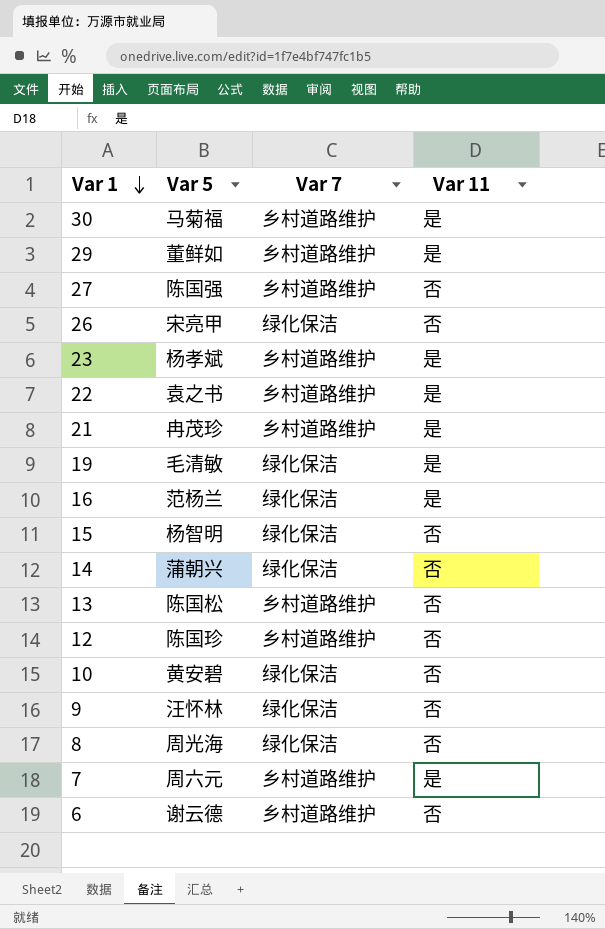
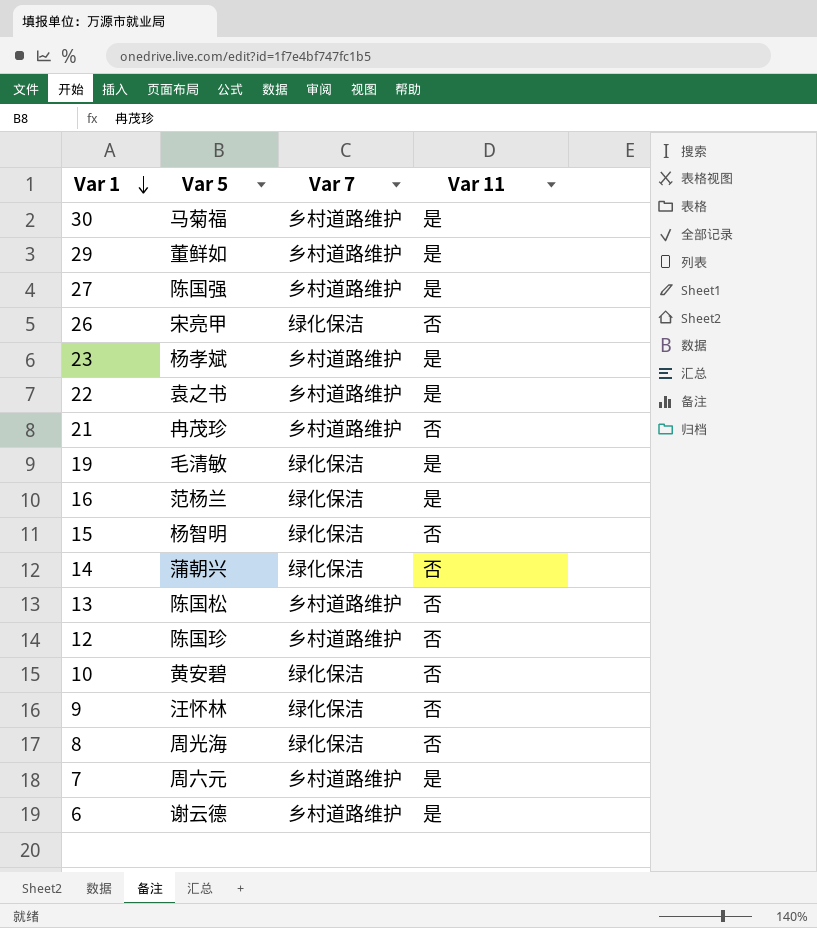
27 | Var 11: 否 -> 是
21 | Var 11: 是 -> 否
6 | Var 11: 否 -> 是

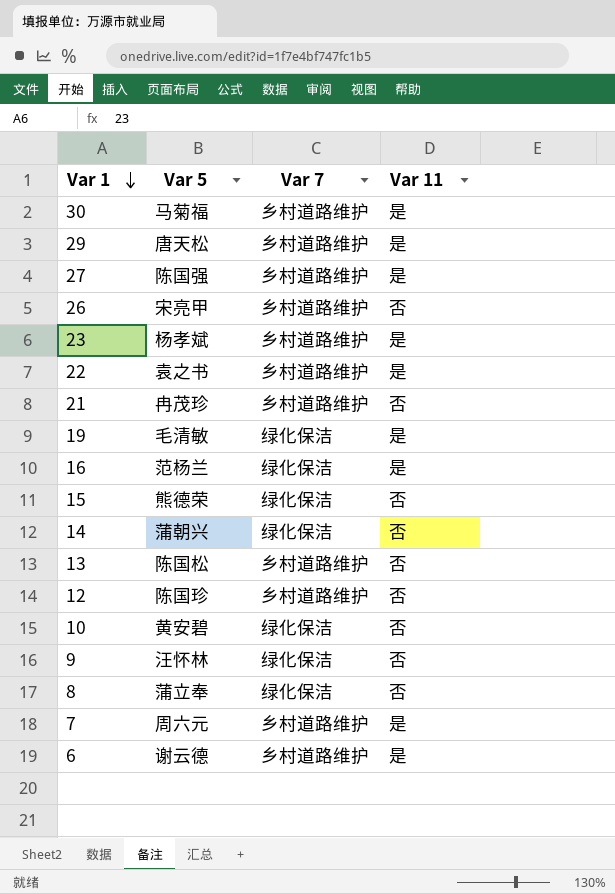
29 | Var 5: 董鲜如 -> 唐天松
26 | Var 7: 绿化保洁 -> 乡村道路维护
15 | Var 5: 杨智明 -> 熊德荣
8 | Var 5: 周光海 -> 蒲立奉

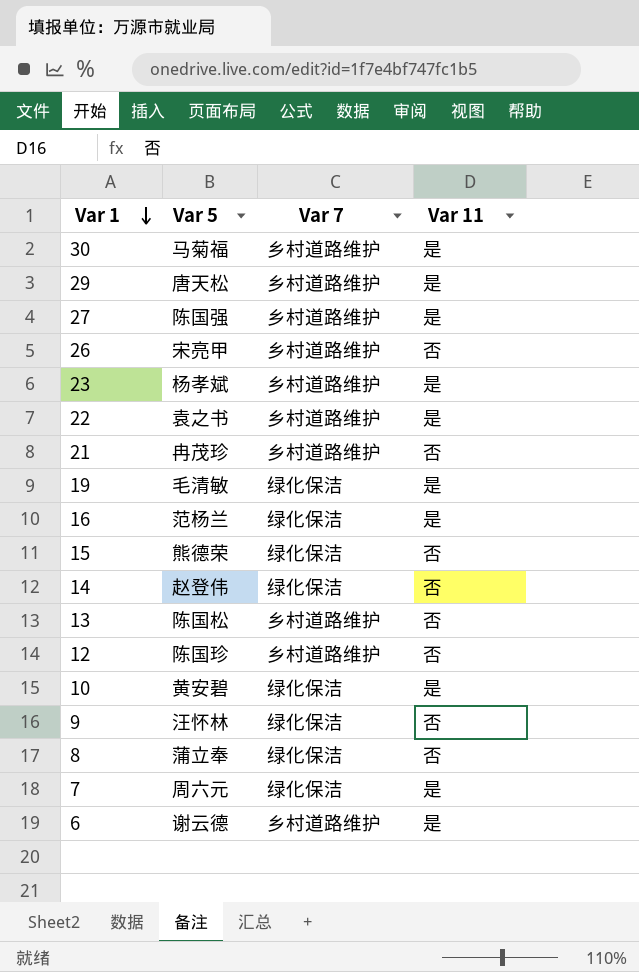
14 | Var 5: 蒲朝兴 -> 赵登伟
10 | Var 11: 否 -> 是
7 | Var 7: 乡村道路维护 -> 绿化保洁

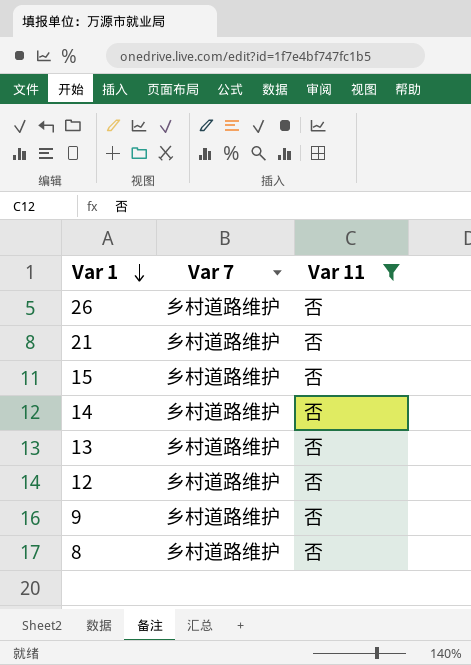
filter: none -> Var 11 = 否
column Var 5 | position: 2 -> none
15 | Var 7: 绿化保洁 -> 乡村道路维护
14 | Var 7: 绿化保洁 -> 乡村道路维护
9 | Var 7: 绿化保洁 -> 乡村道路维护
8 | Var 7: 绿化保洁 -> 乡村道路维护

